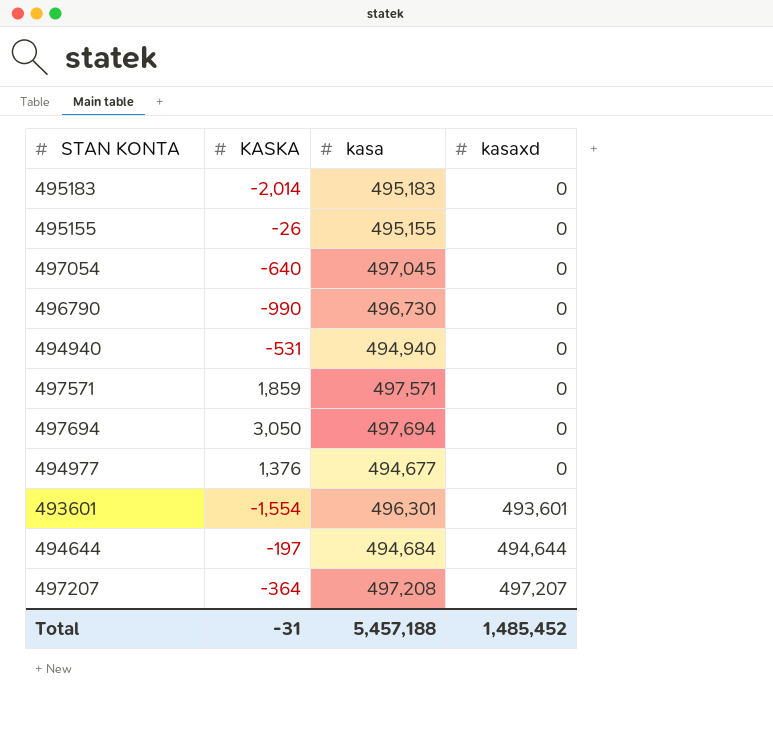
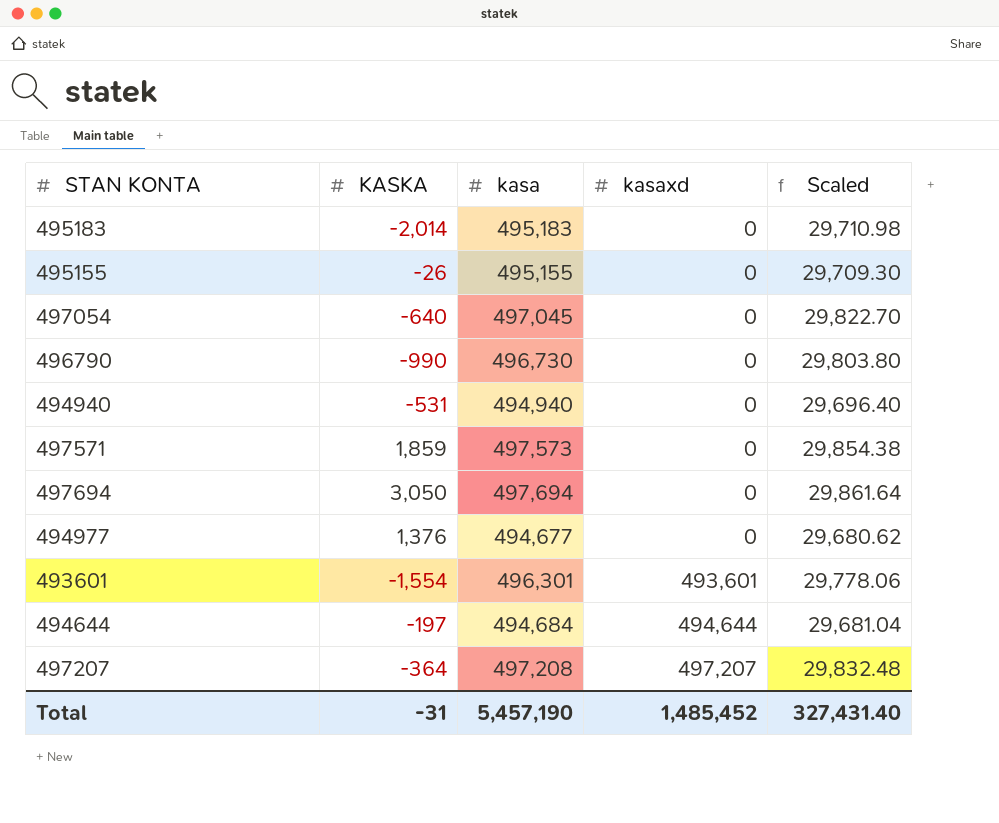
column Scaled | formula: none -> [kasa] * 0.06
497571 | kasa: 497,571 -> 497,573
Total | kasa: 5,457,188 -> 5,457,190

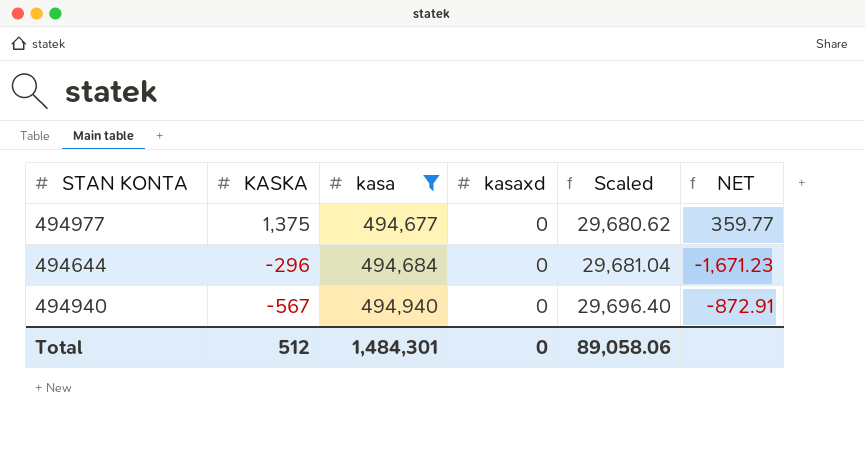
filter: none -> kasa <= 494,940
row order: kasaxd ascending -> KASKA descending
column NET | formula: none -> [kasa] / [KASKA]
494977 | KASKA: 1,376 -> 1,375
494644 | KASKA: -197 -> -296
494644 | kasaxd: 494,644 -> 0
494940 | KASKA: -531 -> -567
Total | KASKA: -31 -> 512
Total | kasa: 5,457,190 -> 1,484,301
Total | kasaxd: 1,485,452 -> 0
Total | Scaled: 327,431.40 -> 89,058.06

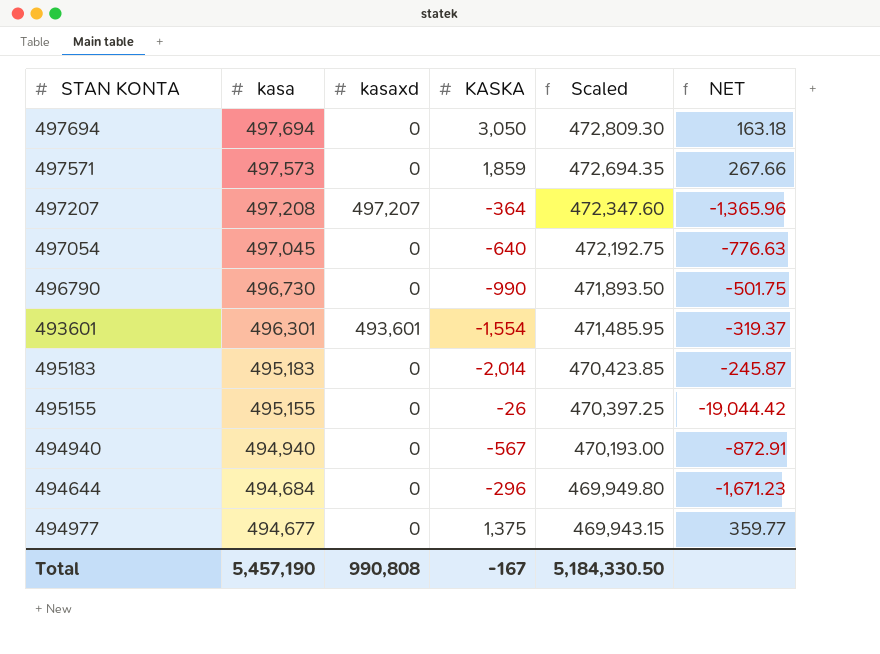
filter: kasa <= 494,940 -> none
row order: KASKA descending -> kasa descending
column KASKA | position: 2 -> 4
column Scaled | formula: [kasa] * 0.06 -> [kasa] * 0.95
Total | kasa: 1,484,301 -> 5,457,190
Total | kasaxd: 0 -> 990,808
Total | KASKA: 512 -> -167
Total | Scaled: 89,058.06 -> 5,184,330.50

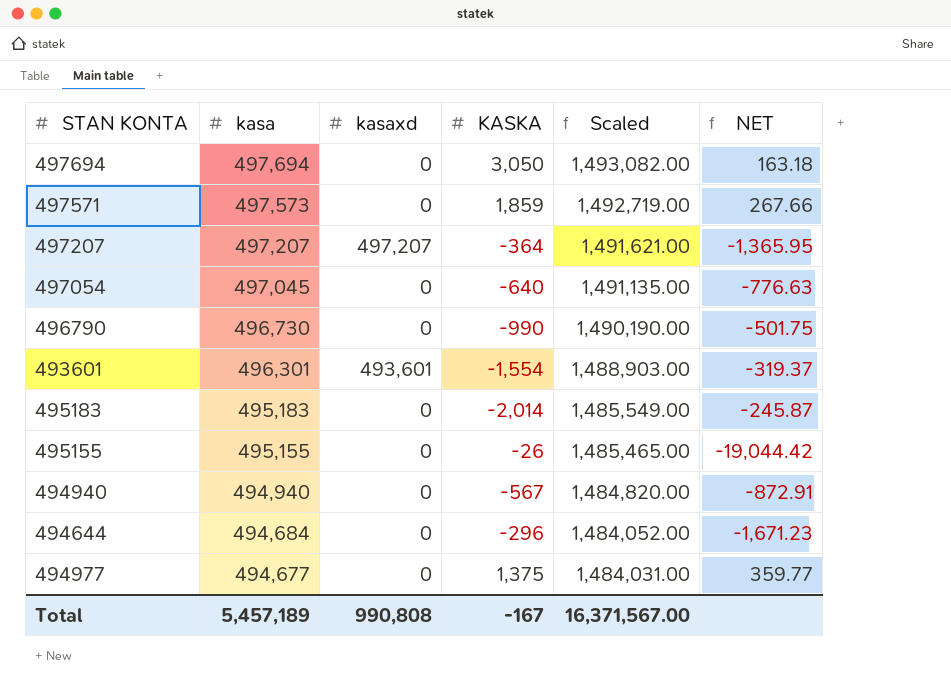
column Scaled | formula: [kasa] * 0.95 -> [kasa] * 3
497207 | kasa: 497,208 -> 497,207
497207 | NET: -1,365.96 -> -1,365.95
Total | kasa: 5,457,190 -> 5,457,189
Total | Scaled: 5,184,330.50 -> 16,371,567.00

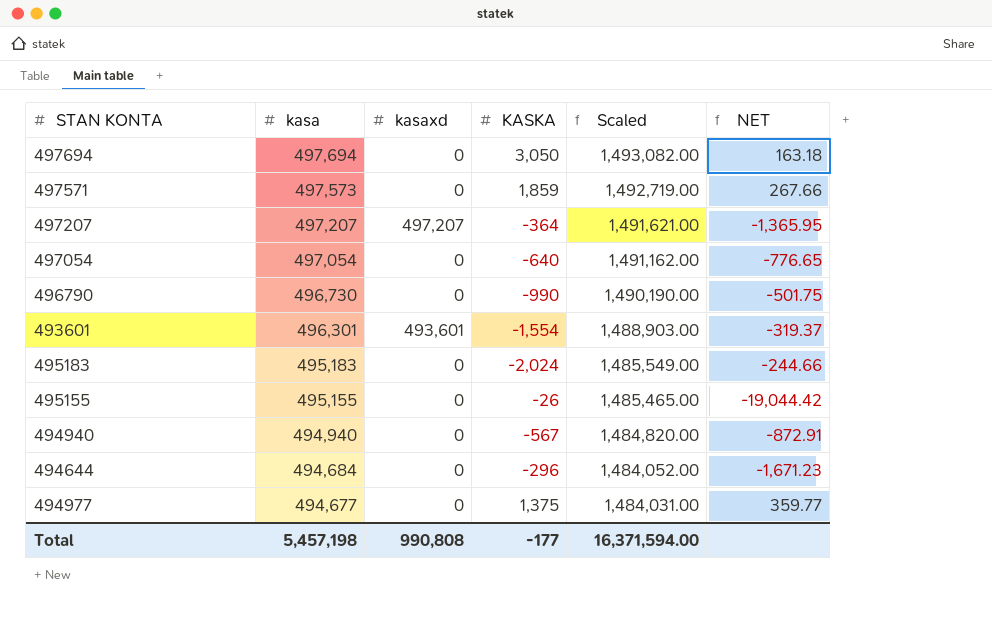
497054 | kasa: 497,045 -> 497,054
497054 | Scaled: 1,491,135.00 -> 1,491,162.00
497054 | NET: -776.63 -> -776.65
495183 | KASKA: -2,014 -> -2,024
495183 | NET: -245.87 -> -244.66
Total | kasa: 5,457,189 -> 5,457,198
Total | KASKA: -167 -> -177
Total | Scaled: 16,371,567.00 -> 16,371,594.00

